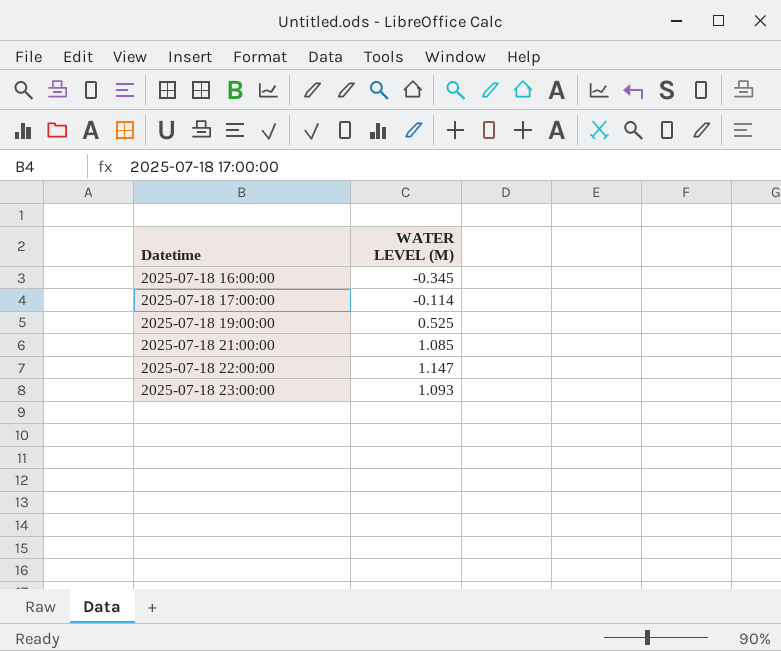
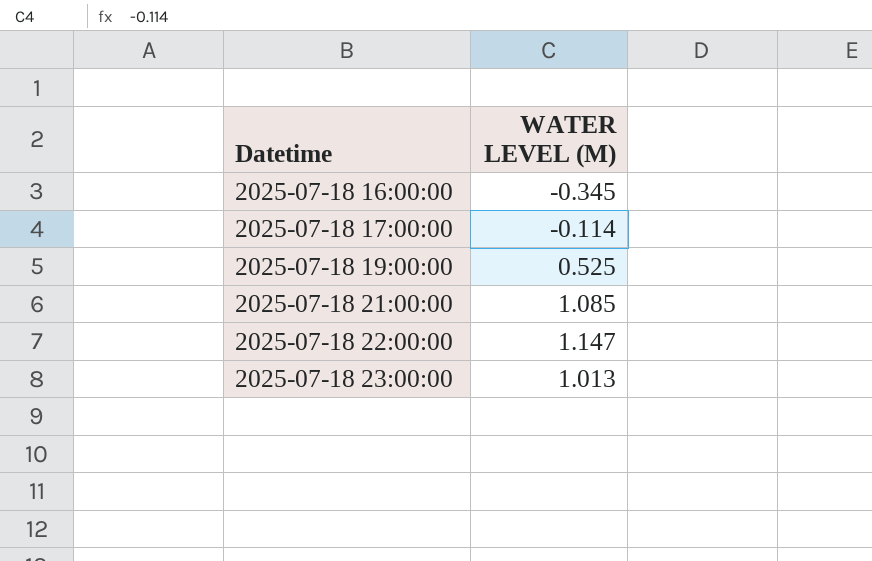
2025-07-18 23:00:00 | WATER LEVEL (M): 1.093 -> 1.013

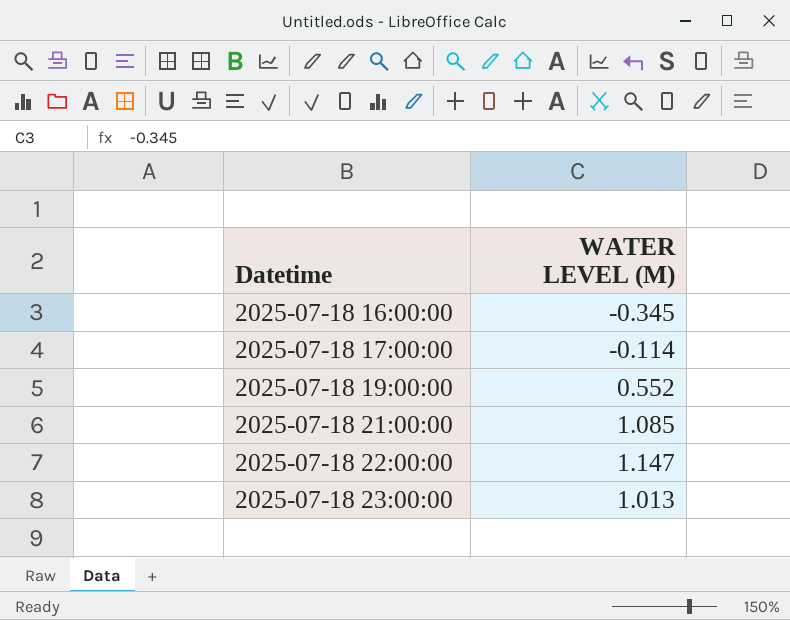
2025-07-18 19:00:00 | WATER LEVEL (M): 0.525 -> 0.552

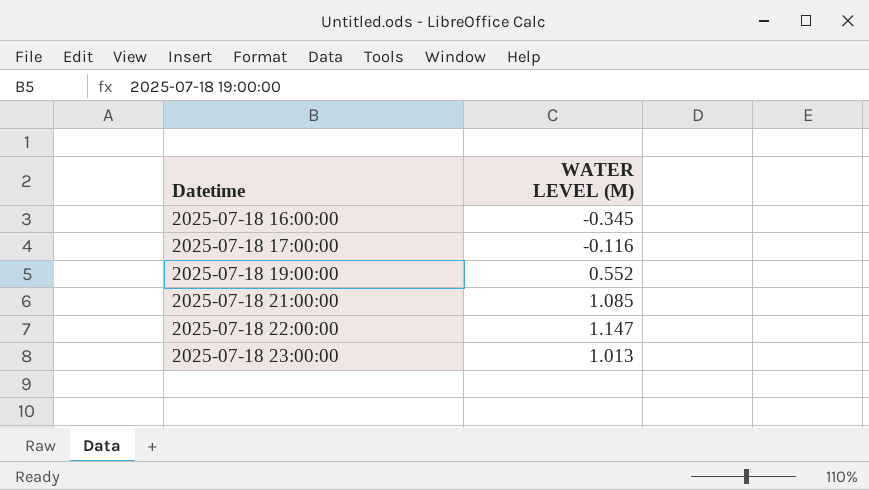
2025-07-18 17:00:00 | WATER LEVEL (M): -0.114 -> -0.116

